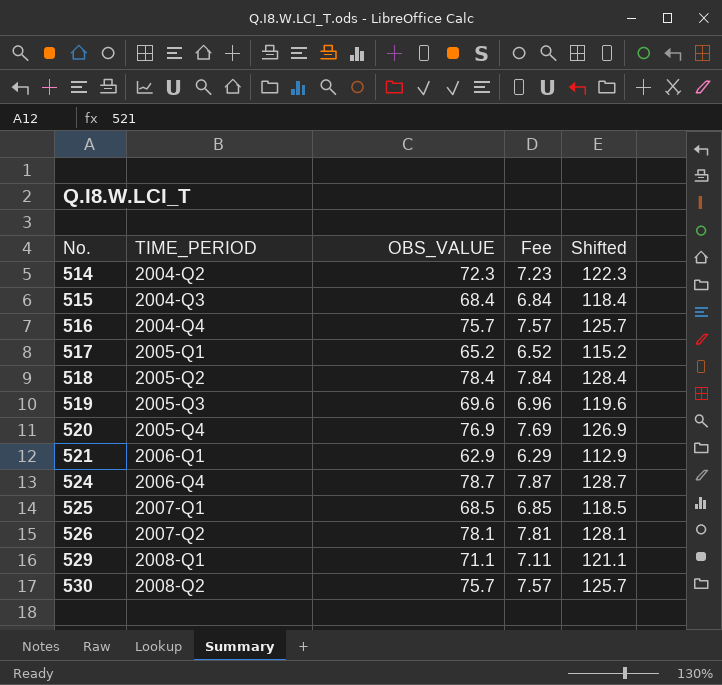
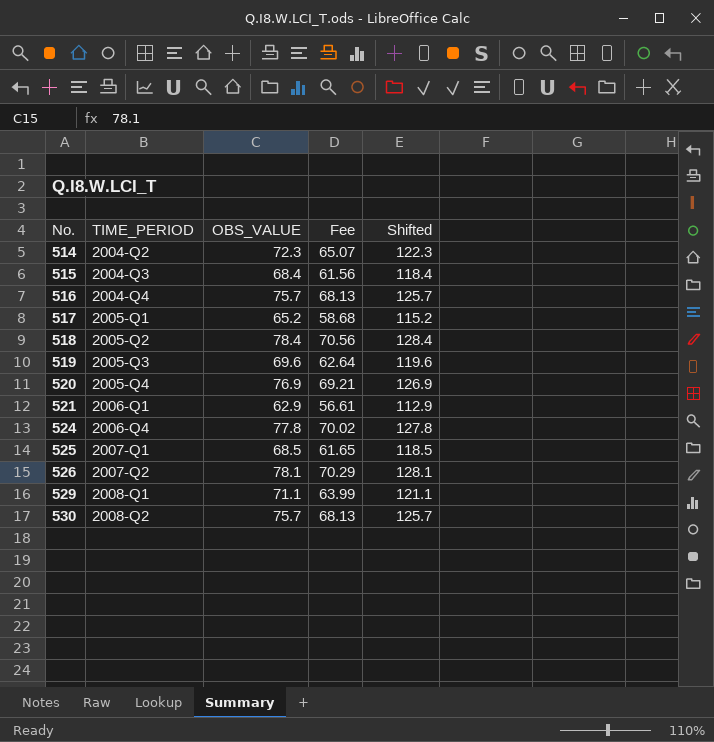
column Fee | formula: [OBS_VALUE] * 0.1 -> [OBS_VALUE] * 0.9
524 | OBS_VALUE: 78.7 -> 77.8
524 | Shifted: 128.7 -> 127.8

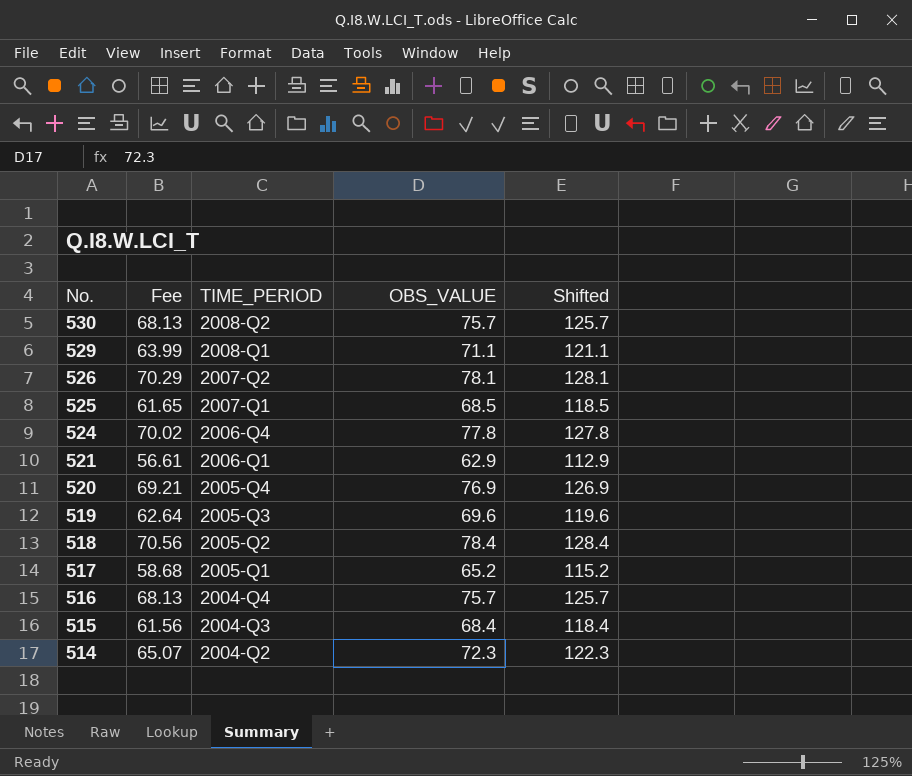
row order: No. ascending -> No. descending
column Fee | position: 4 -> 2

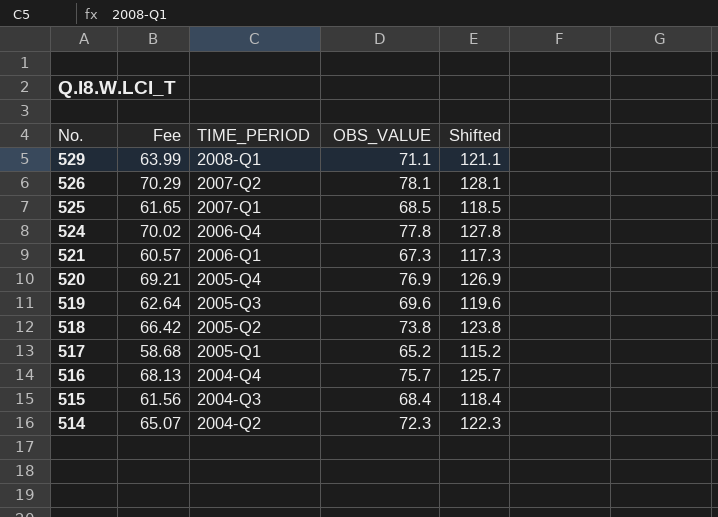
row 530: 68.13 | 2008-Q2 | 75.7 | 125.7 -> none
521 | Fee: 56.61 -> 60.57
521 | OBS_VALUE: 62.9 -> 67.3
521 | Shifted: 112.9 -> 117.3
518 | Fee: 70.56 -> 66.42
518 | OBS_VALUE: 78.4 -> 73.8
518 | Shifted: 128.4 -> 123.8

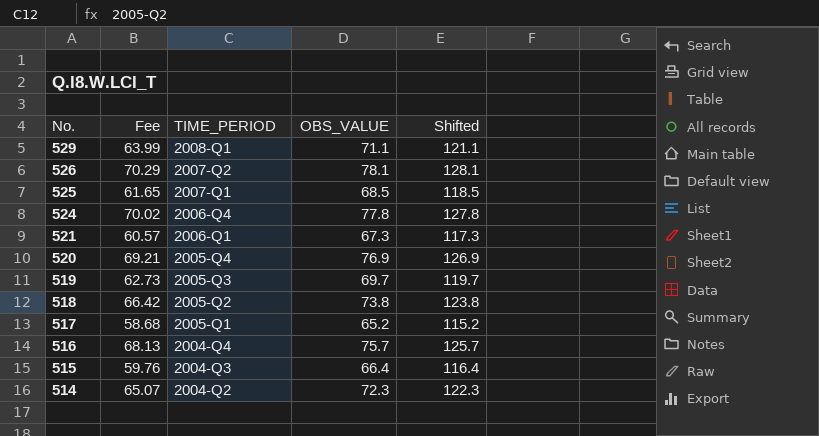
519 | Fee: 62.64 -> 62.73
519 | OBS_VALUE: 69.6 -> 69.7
519 | Shifted: 119.6 -> 119.7
515 | Fee: 61.56 -> 59.76
515 | OBS_VALUE: 68.4 -> 66.4
515 | Shifted: 118.4 -> 116.4

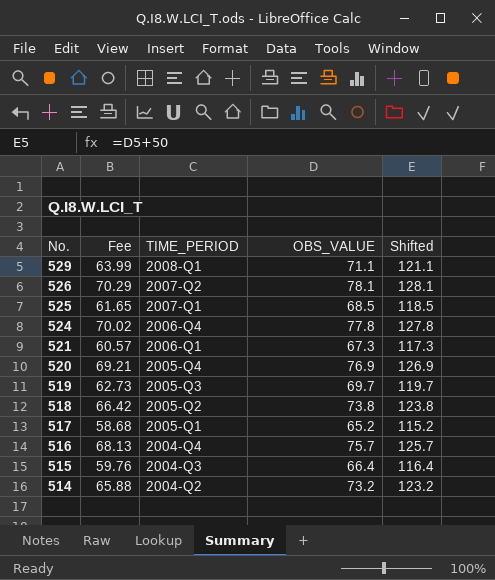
514 | Fee: 65.07 -> 65.88
514 | OBS_VALUE: 72.3 -> 73.2
514 | Shifted: 122.3 -> 123.2

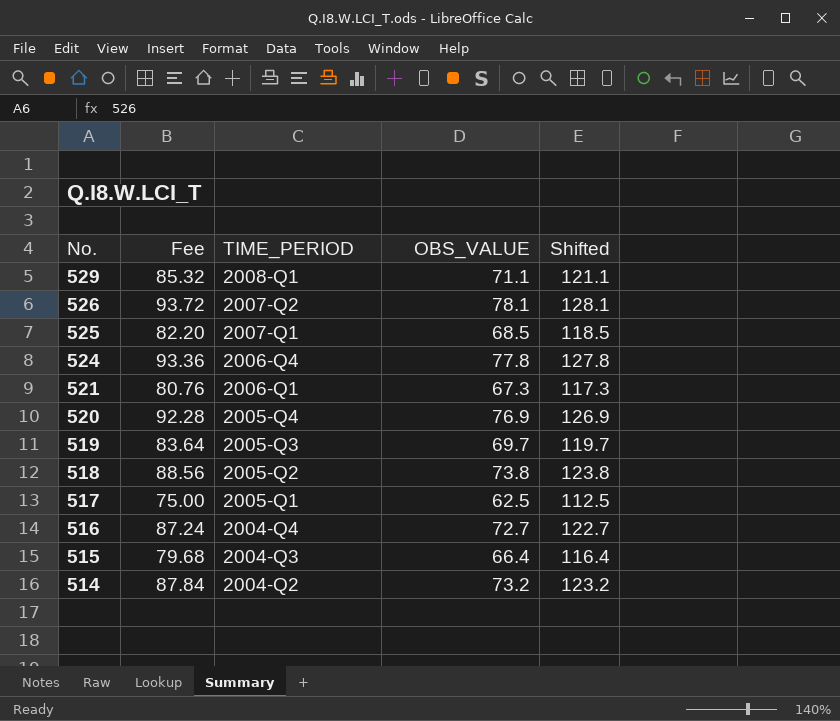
column Fee | formula: [OBS_VALUE] * 0.9 -> [OBS_VALUE] * 1.2
517 | OBS_VALUE: 65.2 -> 62.5
517 | Shifted: 115.2 -> 112.5
516 | OBS_VALUE: 75.7 -> 72.7
516 | Shifted: 125.7 -> 122.7

